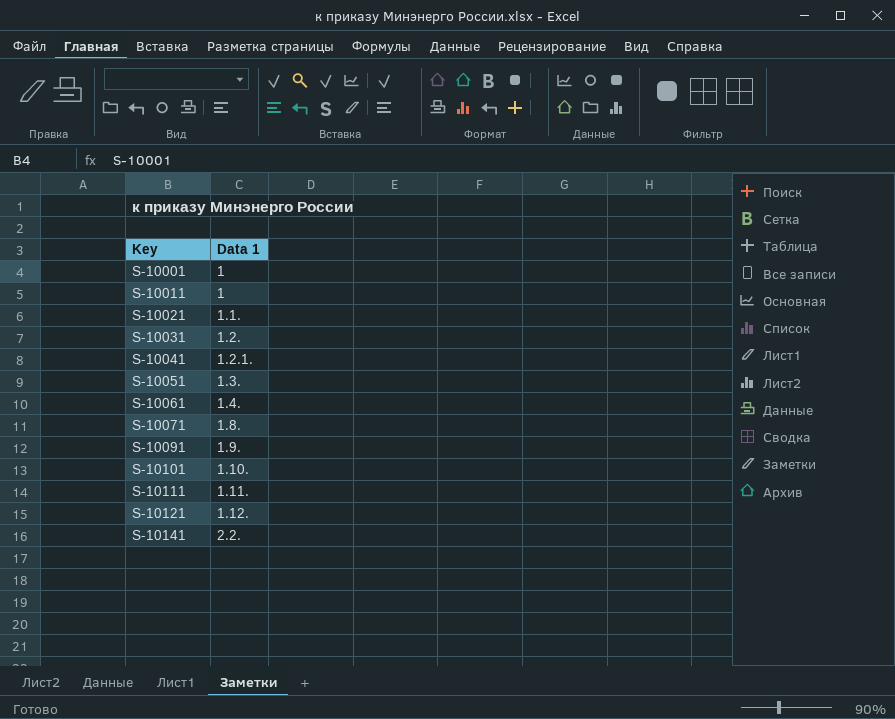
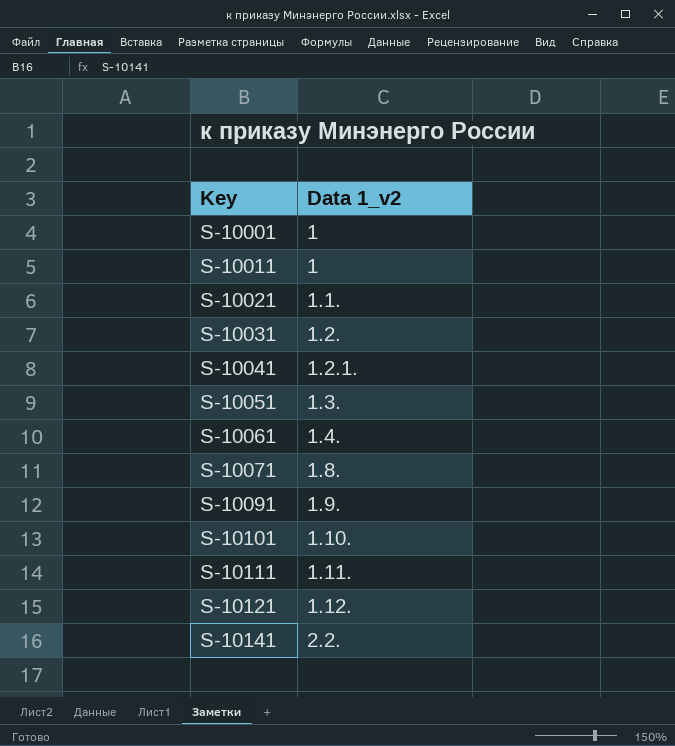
column name: Data 1 -> Data 1_v2

